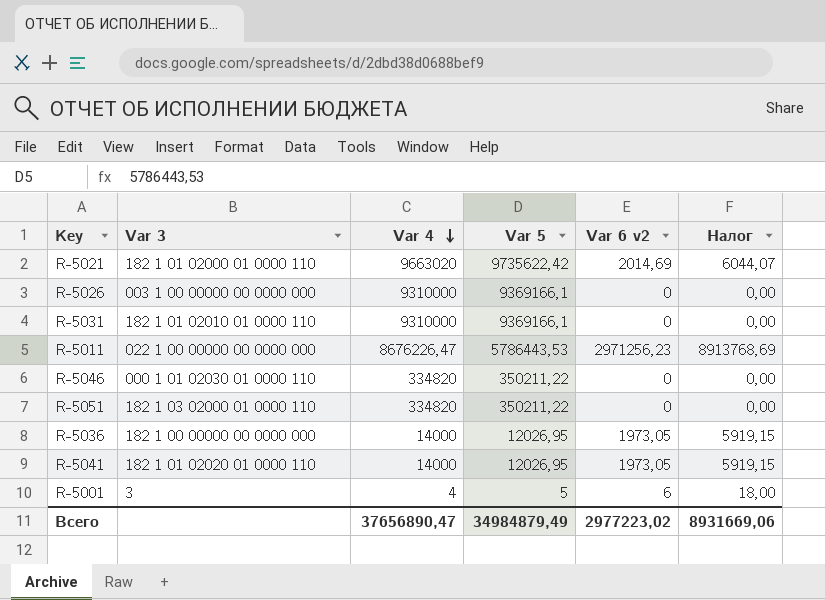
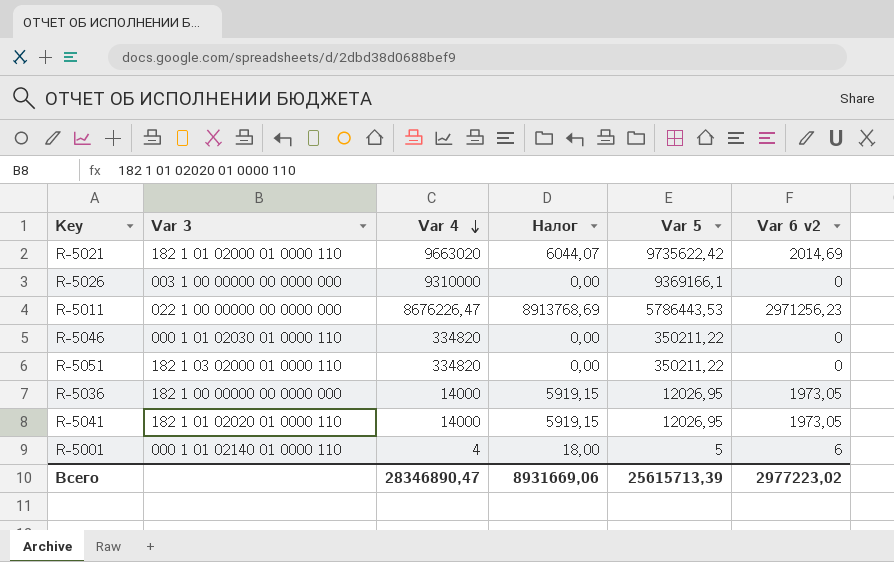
column Налог | position: 6 -> 4
row R-5031: 182 1 01 02010 01 0000 110 | 9310000 | 9369166,1 | 0 | 0,00 -> none
R-5001 | Var 3: 3 -> 000 1 01 02140 01 0000 110
Всего | Var 4: 37656890,47 -> 28346890,47
Всего | Var 5: 34984879,49 -> 25615713,39

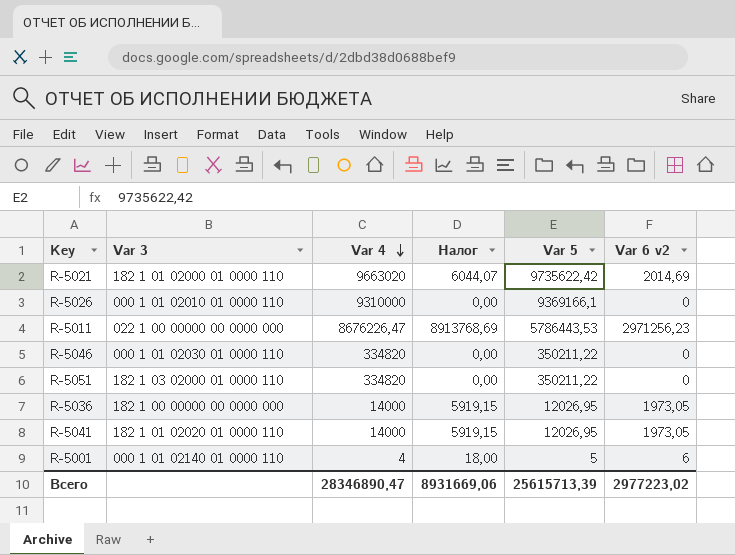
R-5026 | Var 3: 003 1 00 00000 00 0000 000 -> 000 1 01 02010 01 0000 110

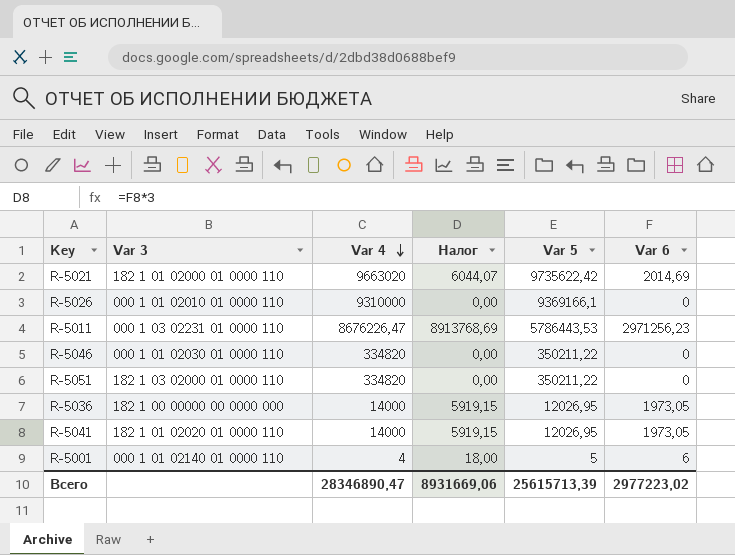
column name: Var 6 v2 -> Var 6
R-5011 | Var 3: 022 1 00 00000 00 0000 000 -> 000 1 03 02231 01 0000 110

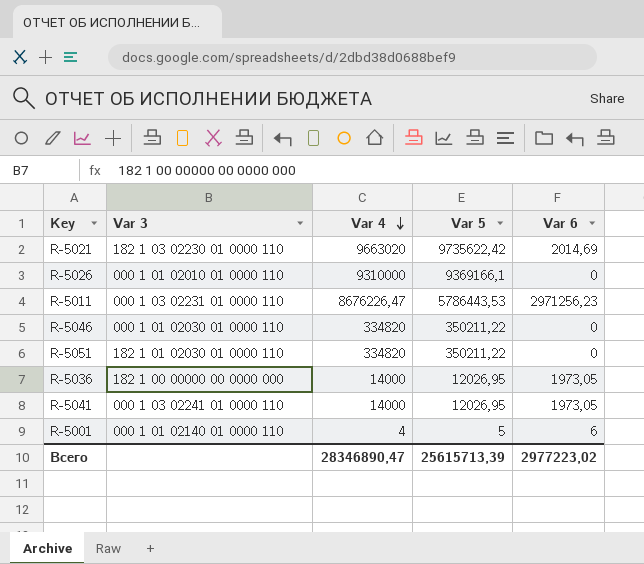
column Налог | formula: [Var 6] * 3 -> none
R-5021 | Var 3: 182 1 01 02000 01 0000 110 -> 182 1 03 02230 01 0000 110
R-5051 | Var 3: 182 1 03 02000 01 0000 110 -> 182 1 01 02030 01 0000 110
R-5041 | Var 3: 182 1 01 02020 01 0000 110 -> 000 1 03 02241 01 0000 110

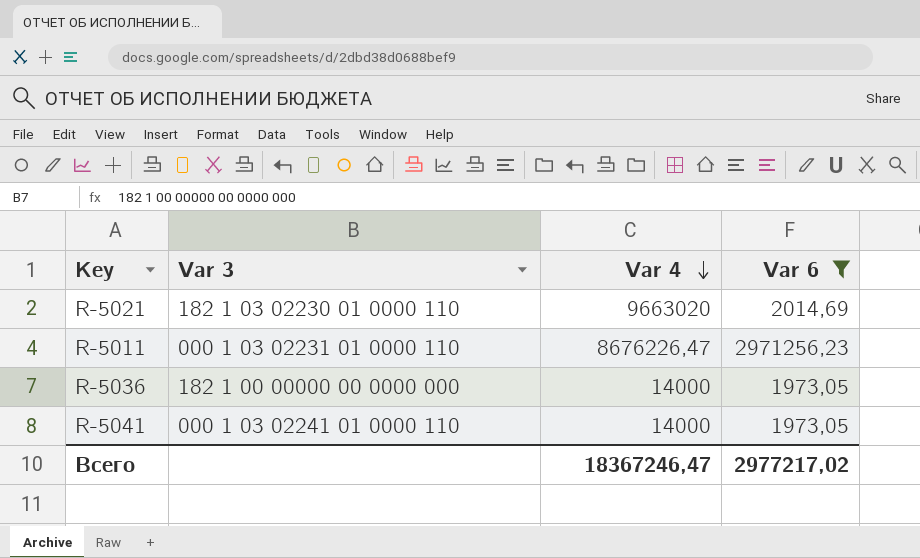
filter: none -> Var 6 >= 1973,05
column Var 5 | position: 4 -> none
Всего | Var 4: 28346890,47 -> 18367246,47
Всего | Var 6: 2977223,02 -> 2977217,02

